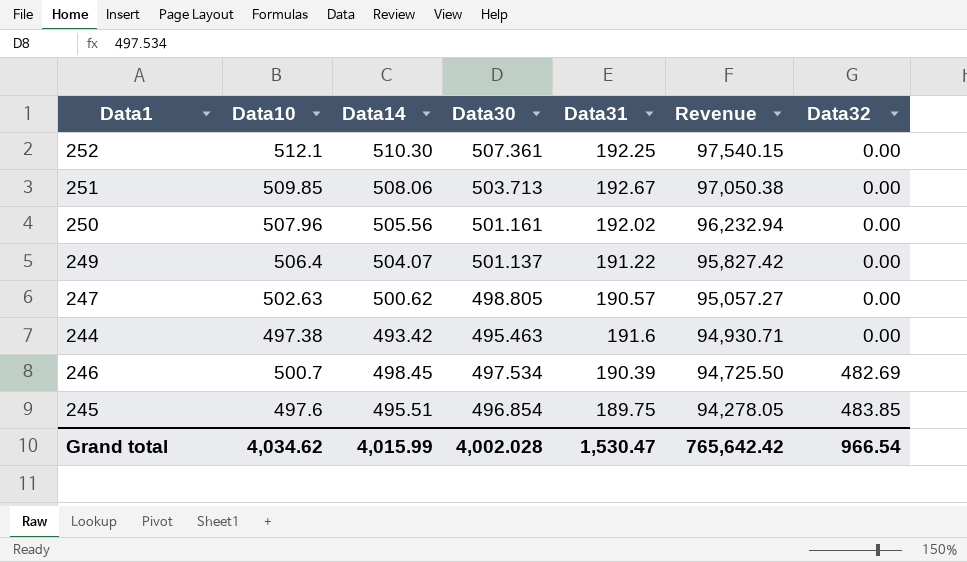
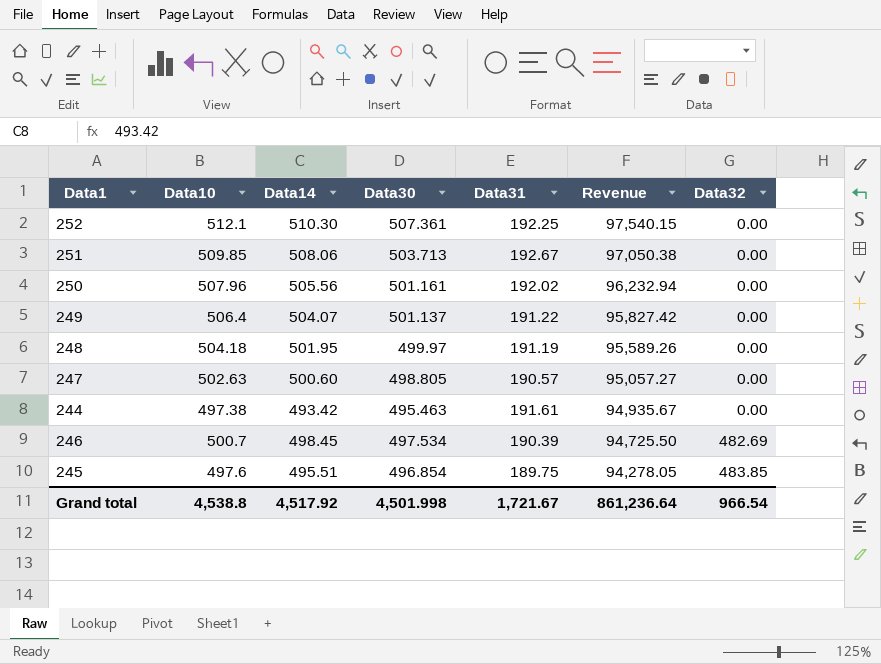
row 248: none -> 504.18 | 501.95 | 499.97 | 191.19 | 95,589.26 | 0.00
247 | Data14: 500.62 -> 500.60
244 | Data31: 191.6 -> 191.61
244 | Revenue: 94,930.71 -> 94,935.67
Grand total | Data10: 4,034.62 -> 4,538.8
Grand total | Data14: 4,015.99 -> 4,517.92
Grand total | Data30: 4,002.028 -> 4,501.998
Grand total | Data31: 1,530.47 -> 1,721.67
Grand total | Revenue: 765,642.42 -> 861,236.64

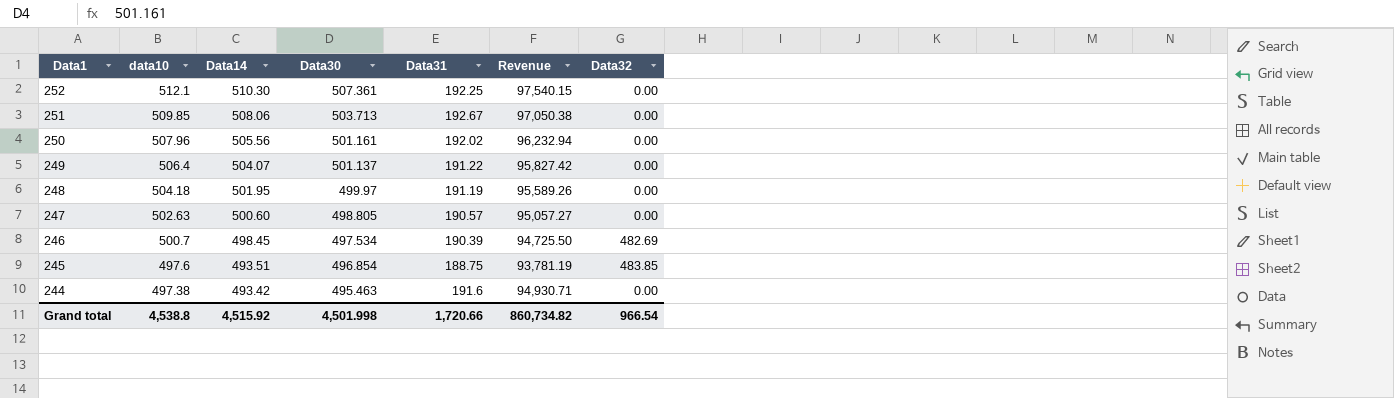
row order: Revenue descending -> Data1 descending
column name: Data10 -> data10
245 | Data14: 495.51 -> 493.51
245 | Data31: 189.75 -> 188.75
245 | Revenue: 94,278.05 -> 93,781.19
244 | Data31: 191.61 -> 191.6
244 | Revenue: 94,935.67 -> 94,930.71
Grand total | Data14: 4,517.92 -> 4,515.92
Grand total | Data31: 1,721.67 -> 1,720.66
Grand total | Revenue: 861,236.64 -> 860,734.82

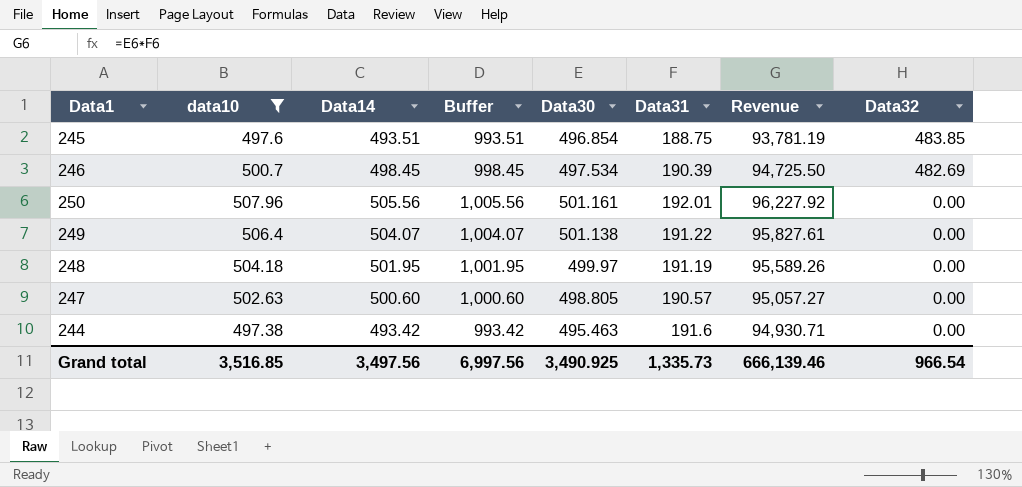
filter: none -> data10 <= 507.96
row order: Data1 descending -> Data32 descending
column Buffer | formula: none -> [Data14] + 500
250 | Data31: 192.02 -> 192.01
250 | Revenue: 96,232.94 -> 96,227.92
249 | Data30: 501.137 -> 501.138
249 | Revenue: 95,827.42 -> 95,827.61
Grand total | data10: 4,538.8 -> 3,516.85
Grand total | Data14: 4,515.92 -> 3,497.56
Grand total | Data30: 4,501.998 -> 3,490.925
Grand total | Data31: 1,720.66 -> 1,335.73
Grand total | Revenue: 860,734.82 -> 666,139.46

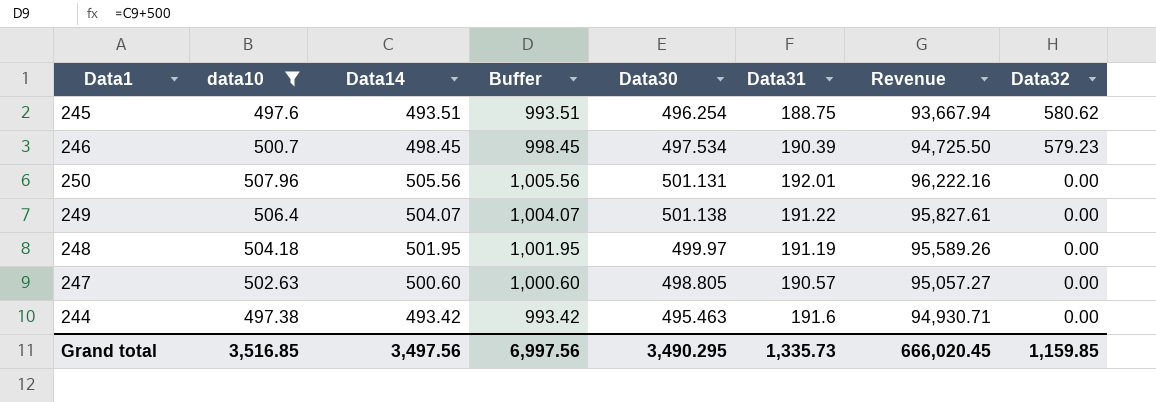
245 | Data30: 496.854 -> 496.254
245 | Revenue: 93,781.19 -> 93,667.94
245 | Data32: 483.85 -> 580.62
246 | Data32: 482.69 -> 579.23
250 | Data30: 501.161 -> 501.131
250 | Revenue: 96,227.92 -> 96,222.16
Grand total | Data30: 3,490.925 -> 3,490.295
Grand total | Revenue: 666,139.46 -> 666,020.45
Grand total | Data32: 966.54 -> 1,159.85

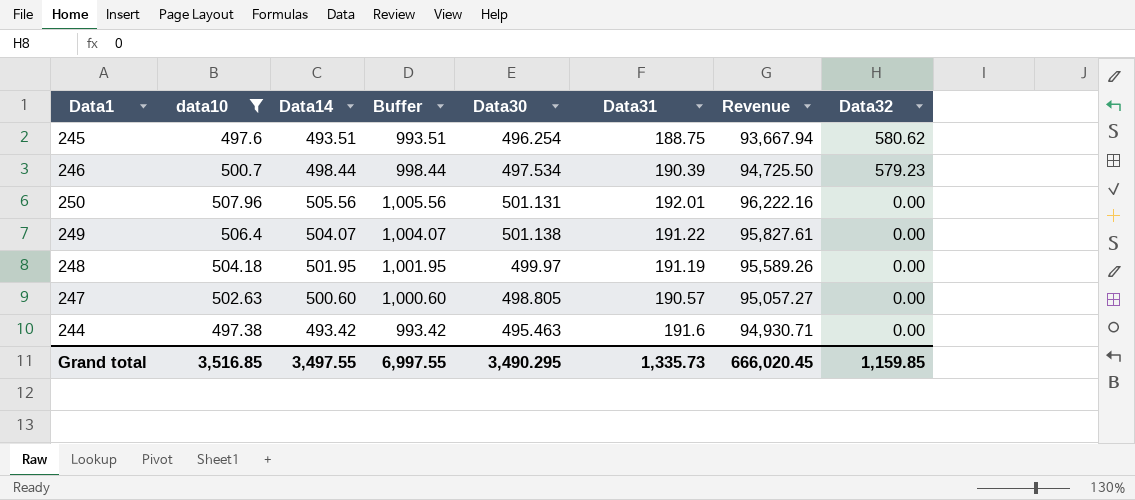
246 | Data14: 498.45 -> 498.44
246 | Buffer: 998.45 -> 998.44
Grand total | Data14: 3,497.56 -> 3,497.55
Grand total | Buffer: 6,997.56 -> 6,997.55

